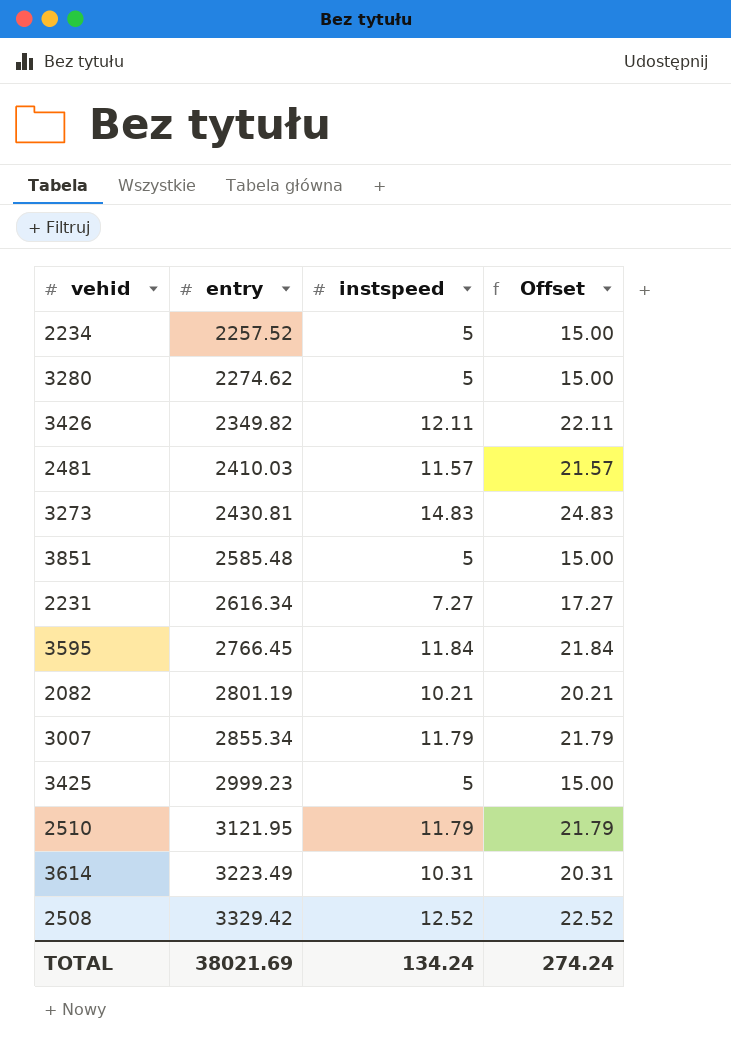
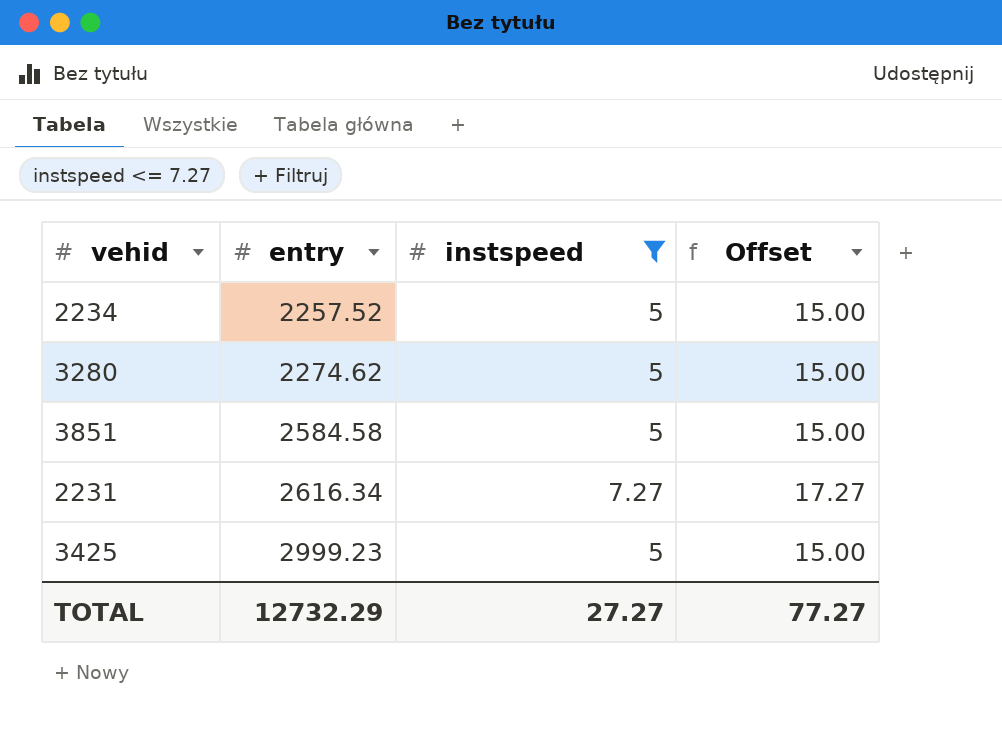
filter: none -> instspeed <= 7.27
3851 | entry: 2585.48 -> 2584.58
TOTAL | entry: 38021.69 -> 12732.29
TOTAL | instspeed: 134.24 -> 27.27
TOTAL | Offset: 274.24 -> 77.27

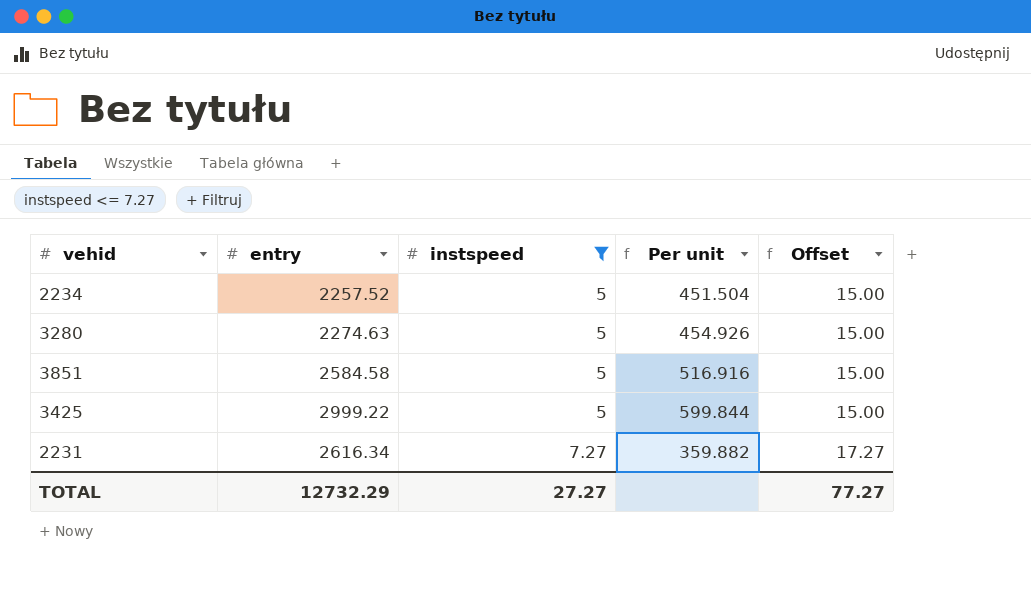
row order: entry ascending -> instspeed ascending
column Per unit | formula: none -> [entry] / [instspeed]
3280 | entry: 2274.62 -> 2274.63
3425 | entry: 2999.23 -> 2999.22

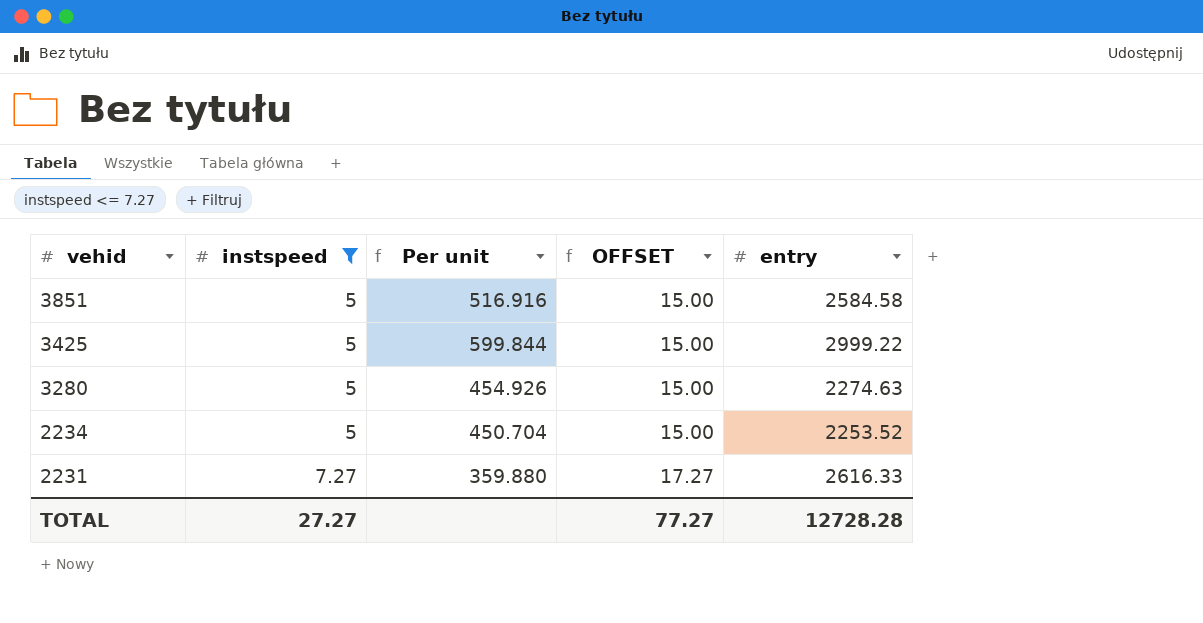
row order: instspeed ascending -> vehid descending
column name: Offset -> OFFSET
column entry | position: 2 -> 5
2234 | Per unit: 451.504 -> 450.704
2234 | entry: 2257.52 -> 2253.52
2231 | Per unit: 359.882 -> 359.880
2231 | entry: 2616.34 -> 2616.33
TOTAL | entry: 12732.29 -> 12728.28

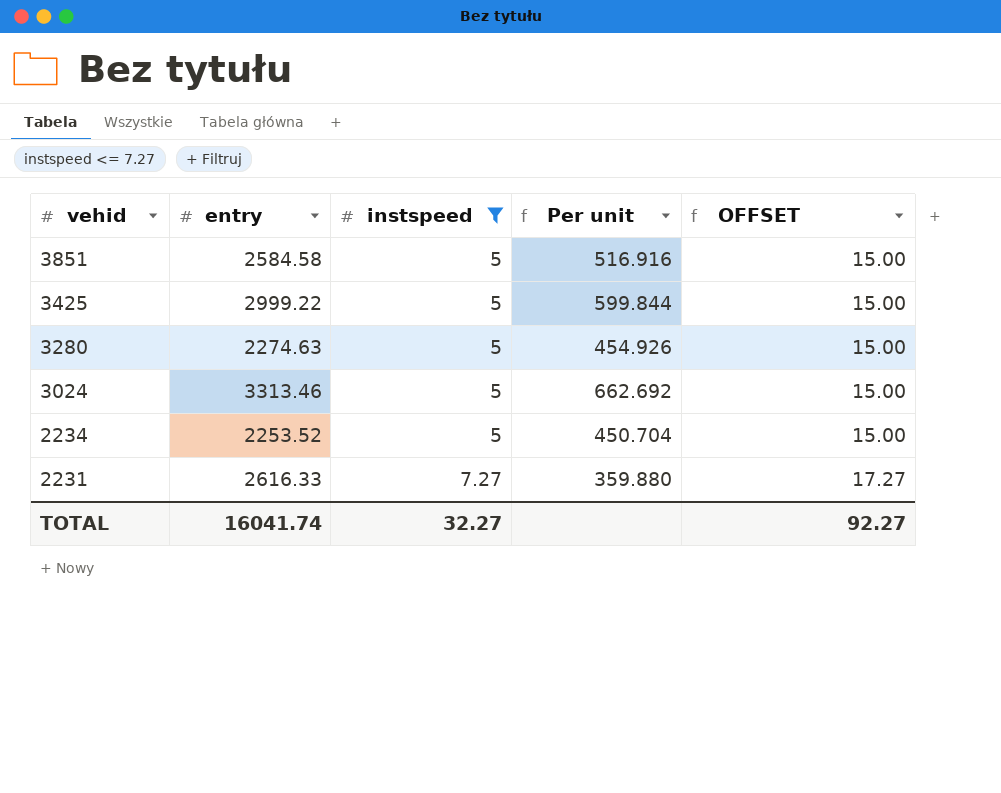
column entry | position: 5 -> 2
row 3024: none -> 3313.46 | 5 | 662.692 | 15.00
TOTAL | entry: 12728.28 -> 16041.74
TOTAL | instspeed: 27.27 -> 32.27
TOTAL | OFFSET: 77.27 -> 92.27

